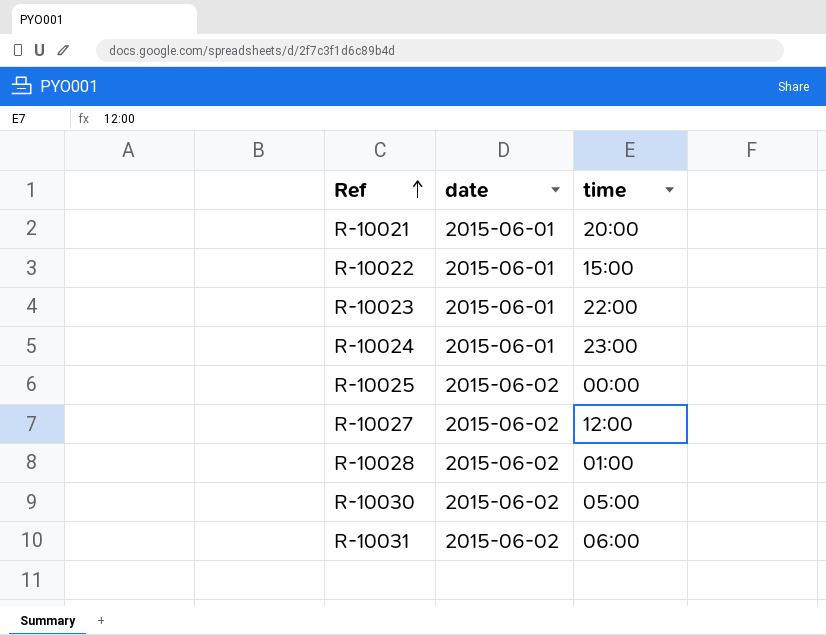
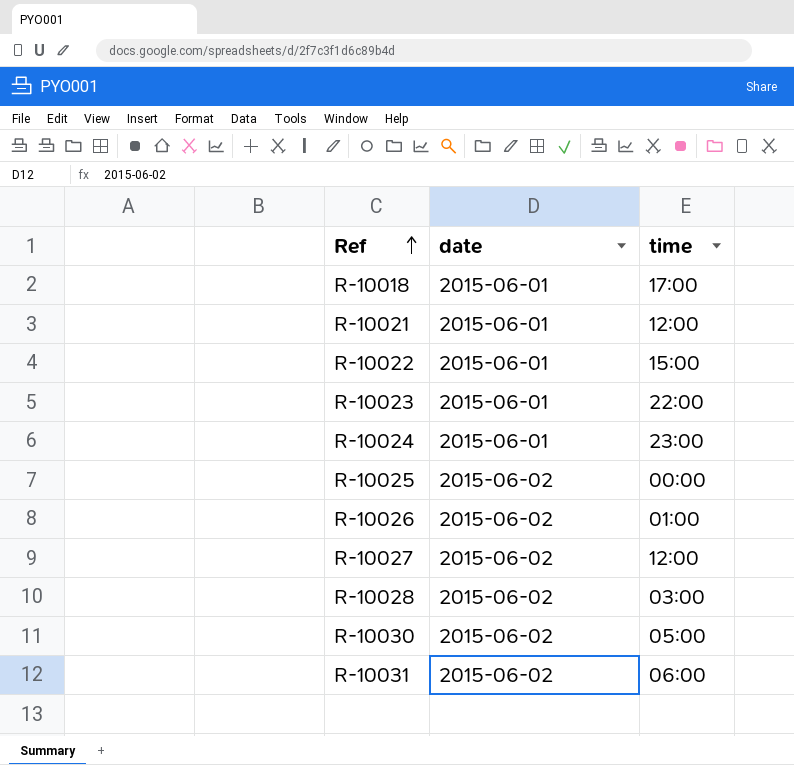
row R-10018: none -> 2015-06-01 | 17:00
R-10021 | time: 20:00 -> 12:00
row R-10026: none -> 2015-06-02 | 01:00
R-10028 | time: 01:00 -> 03:00

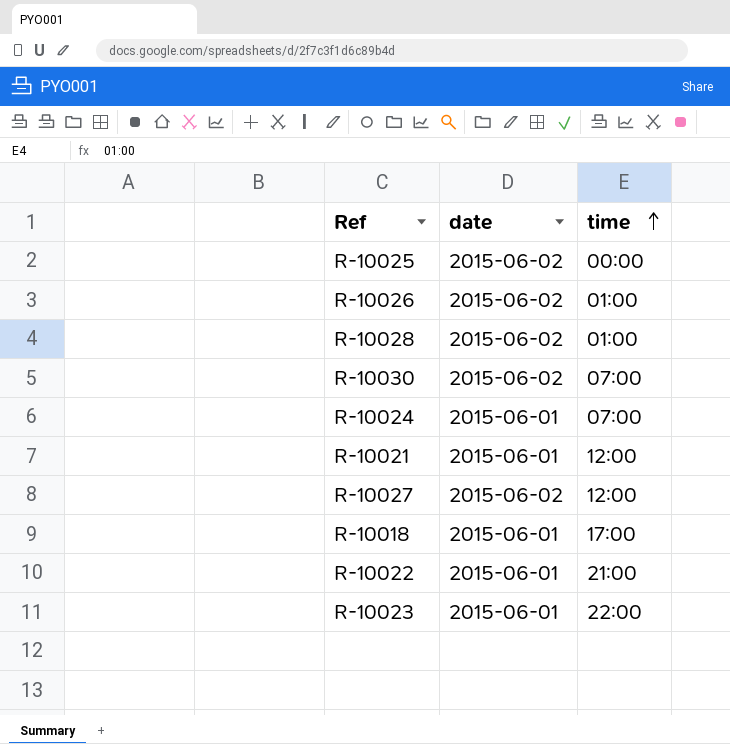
row order: Ref ascending -> time ascending
row R-10031: 2015-06-02 | 06:00 -> none
R-10028 | time: 03:00 -> 01:00
R-10030 | time: 05:00 -> 07:00
R-10024 | time: 23:00 -> 07:00
R-10022 | time: 15:00 -> 21:00

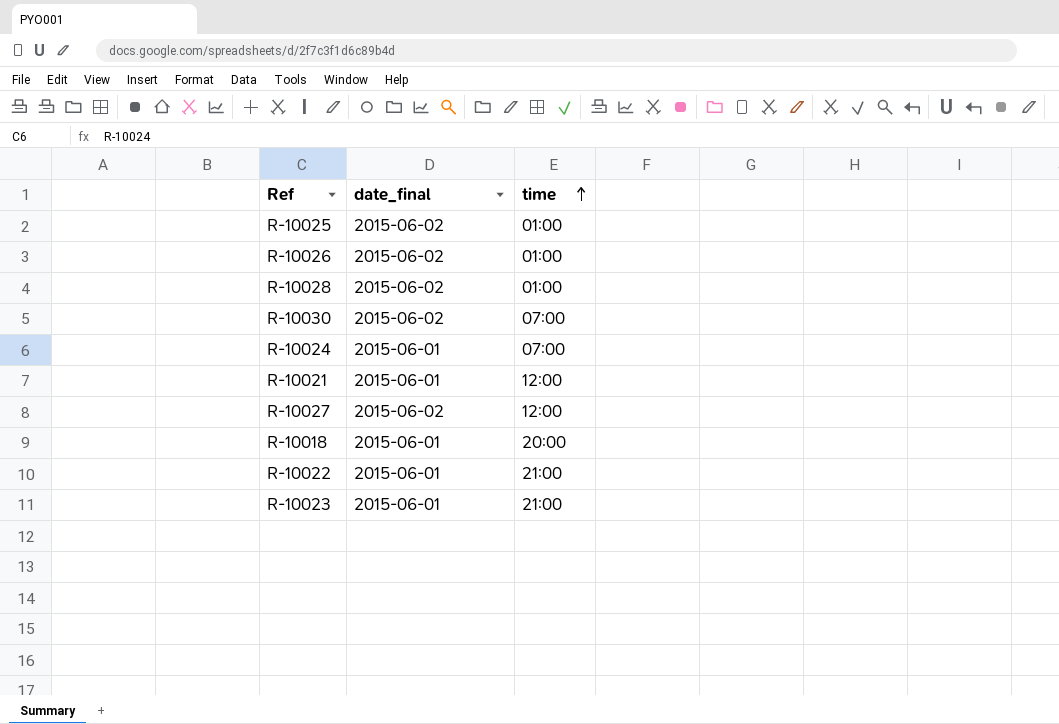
column name: date -> date_final
R-10025 | time: 00:00 -> 01:00
R-10018 | time: 17:00 -> 20:00
R-10023 | time: 22:00 -> 21:00

